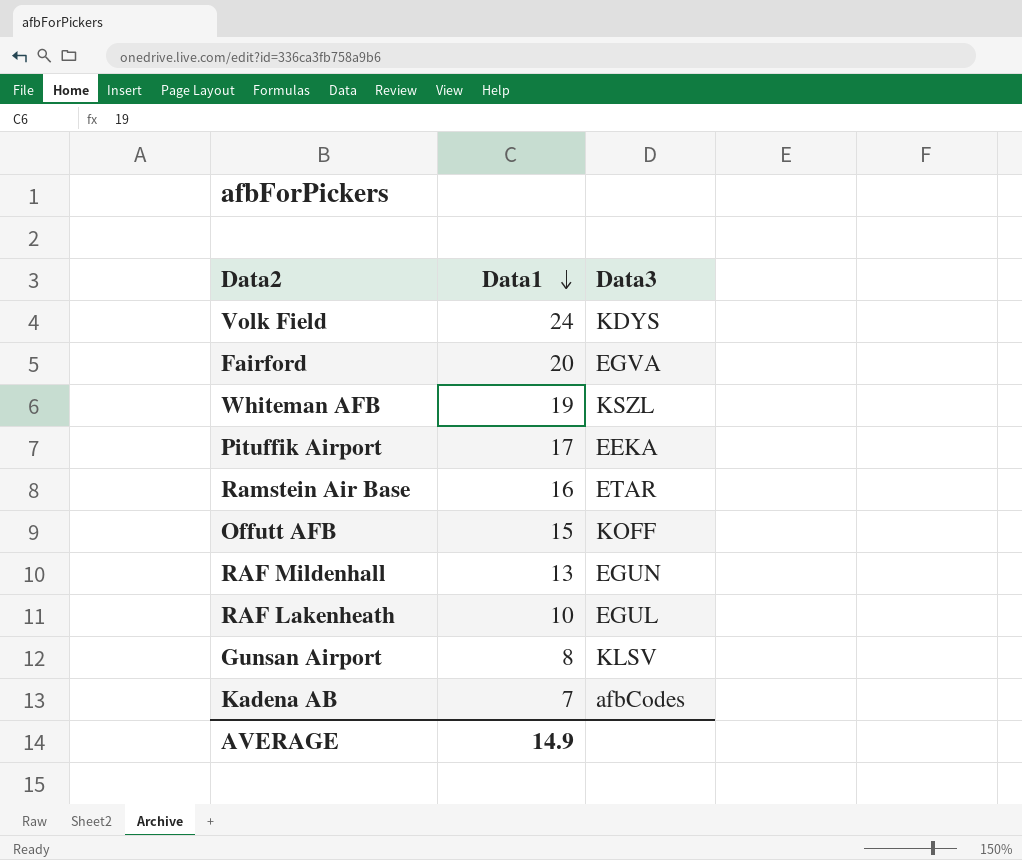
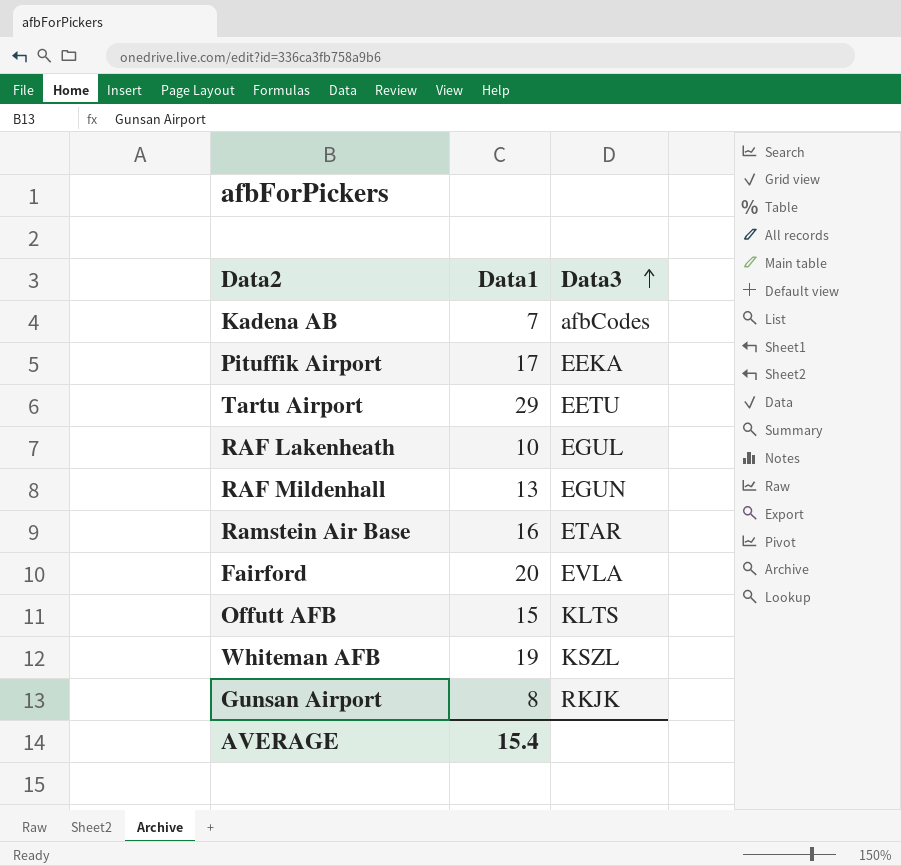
row order: Data1 descending -> Data3 ascending
row Volk Field: 24 | KDYS -> none
row Tartu Airport: none -> 29 | EETU
Fairford | Data3: EGVA -> EVLA
Offutt AFB | Data3: KOFF -> KLTS
Gunsan Airport | Data3: KLSV -> RKJK
AVERAGE | Data1: 14.9 -> 15.4

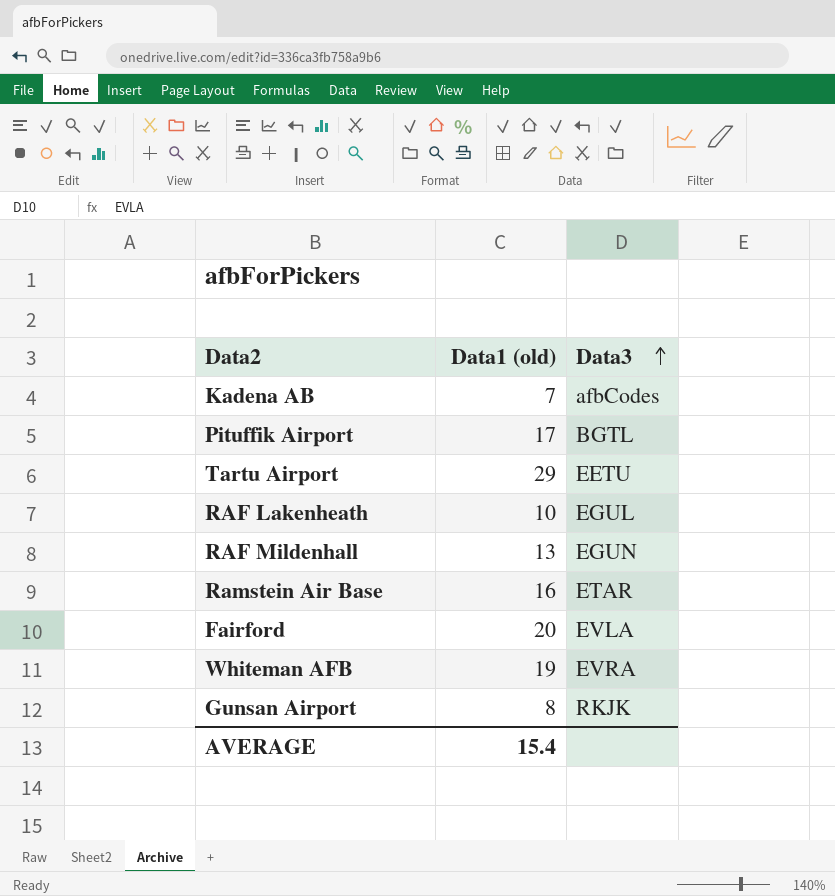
column name: Data1 -> Data1 (old)
row Offutt AFB: 15 | KLTS -> none
Pituffik Airport | Data3: EEKA -> BGTL
Whiteman AFB | Data3: KSZL -> EVRA

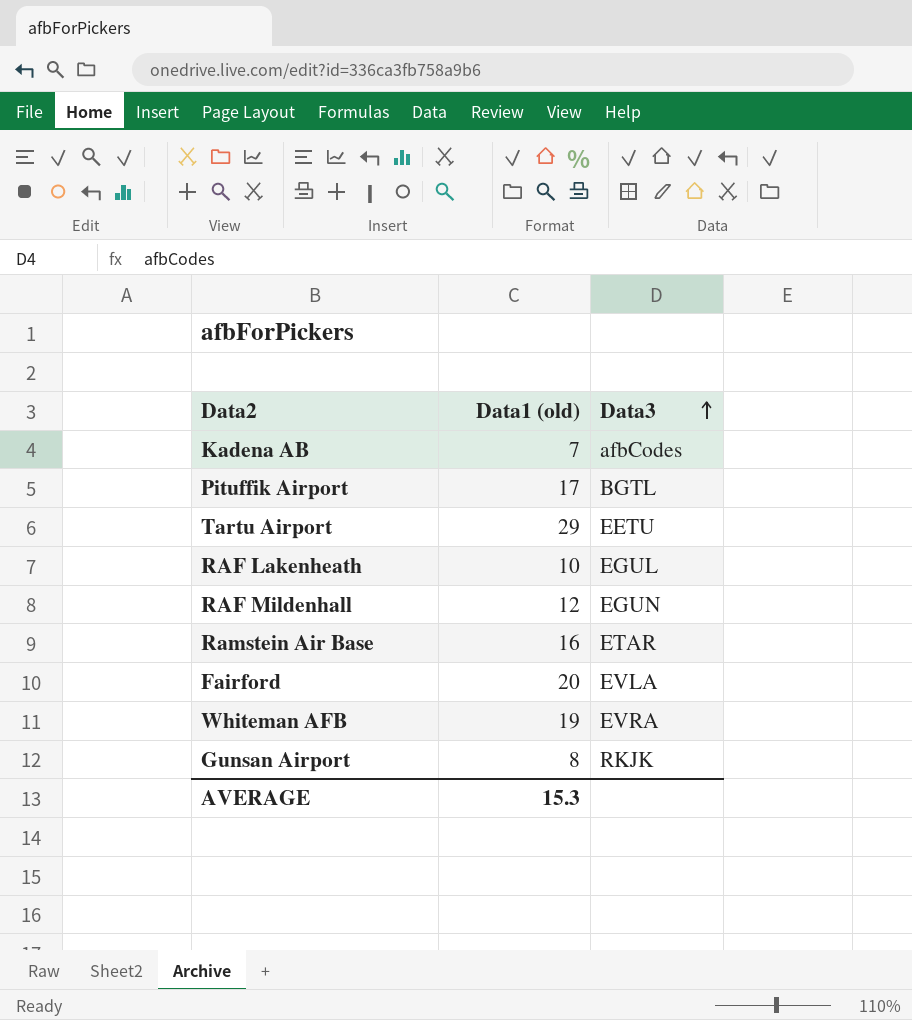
RAF Mildenhall | Data1 (old): 13 -> 12
AVERAGE | Data1 (old): 15.4 -> 15.3

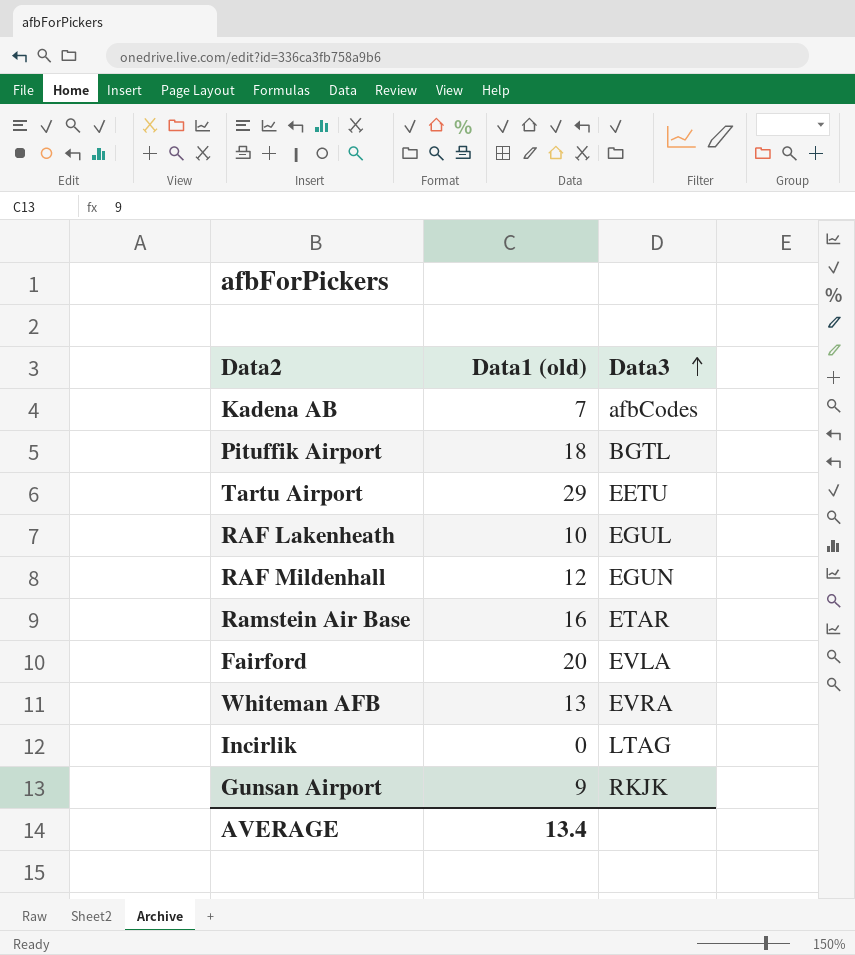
Pituffik Airport | Data1 (old): 17 -> 18
Whiteman AFB | Data1 (old): 19 -> 13
row Incirlik: none -> 0 | LTAG
Gunsan Airport | Data1 (old): 8 -> 9
AVERAGE | Data1 (old): 15.3 -> 13.4

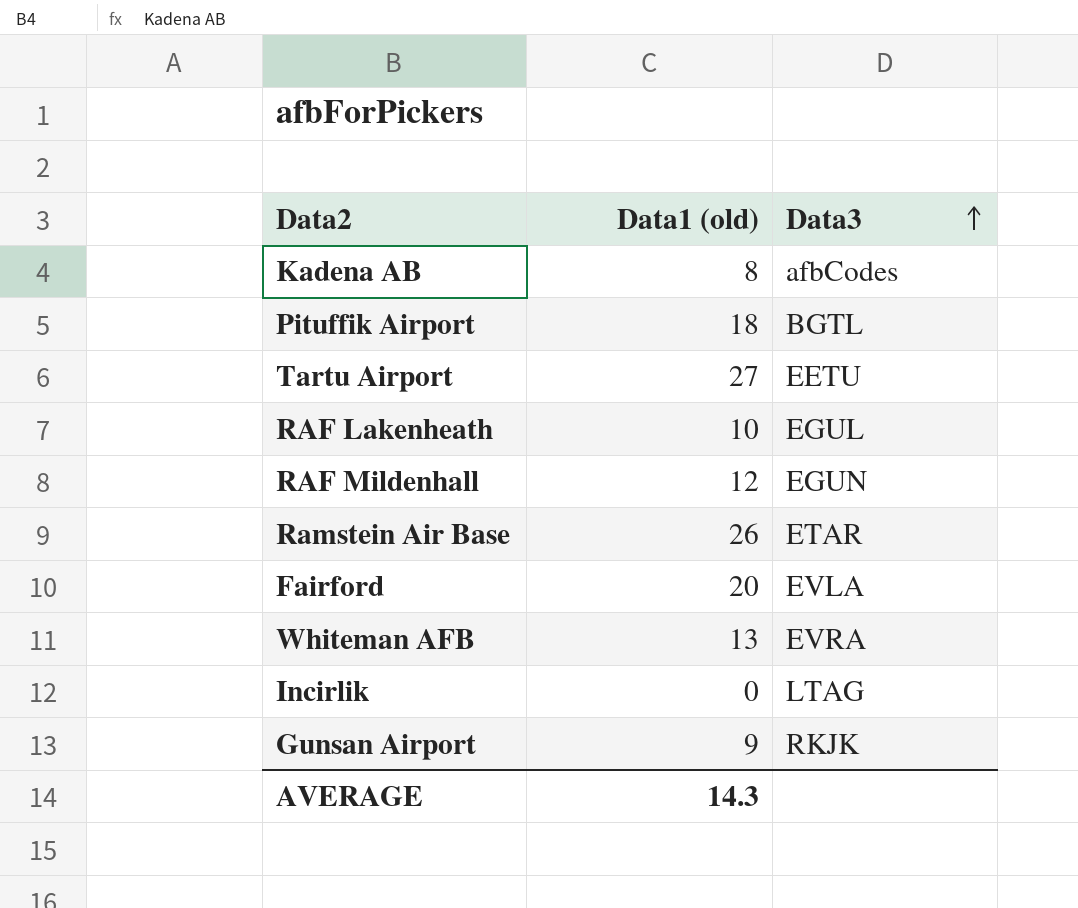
Kadena AB | Data1 (old): 7 -> 8
Tartu Airport | Data1 (old): 29 -> 27
Ramstein Air Base | Data1 (old): 16 -> 26
AVERAGE | Data1 (old): 13.4 -> 14.3

